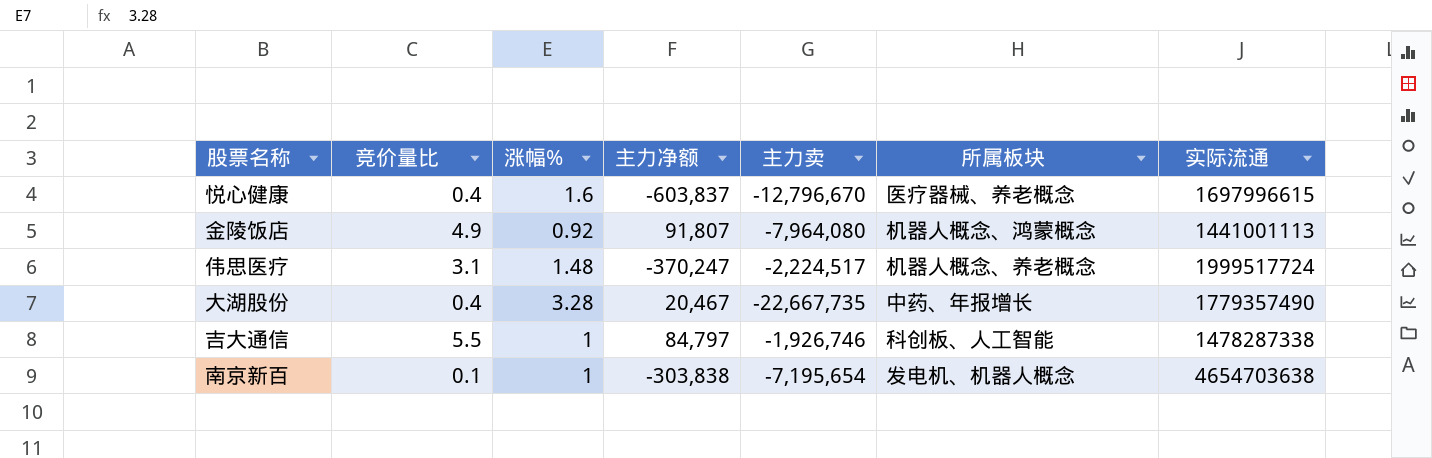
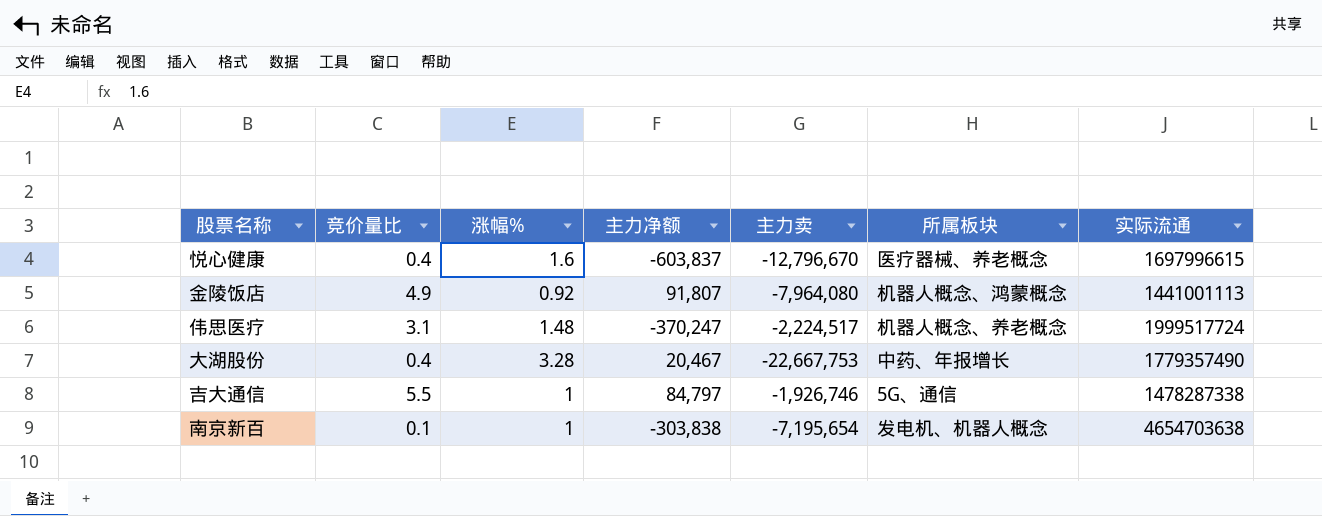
大湖股份 | 主力卖: -22,667,735 -> -22,667,753
吉大通信 | 所属板块: 科创板、人工智能 -> 5G、通信

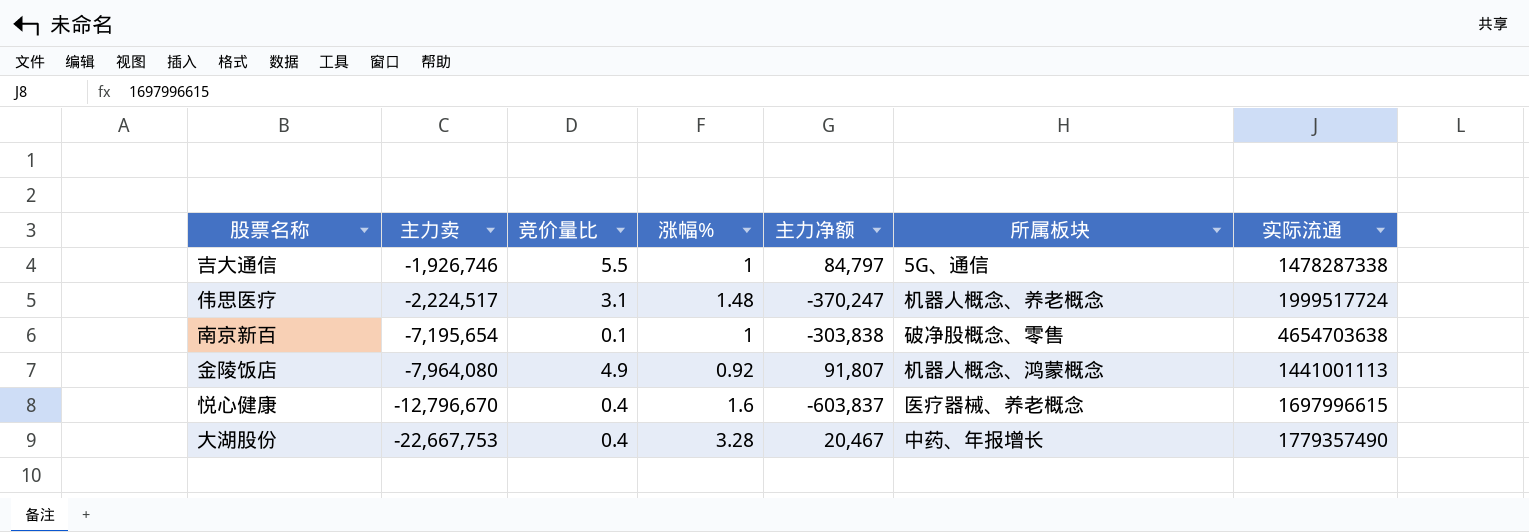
row order: none -> 主力卖 descending
column 主力卖 | position: 5 -> 2
南京新百 | 所属板块: 发电机、机器人概念 -> 破净股概念、零售

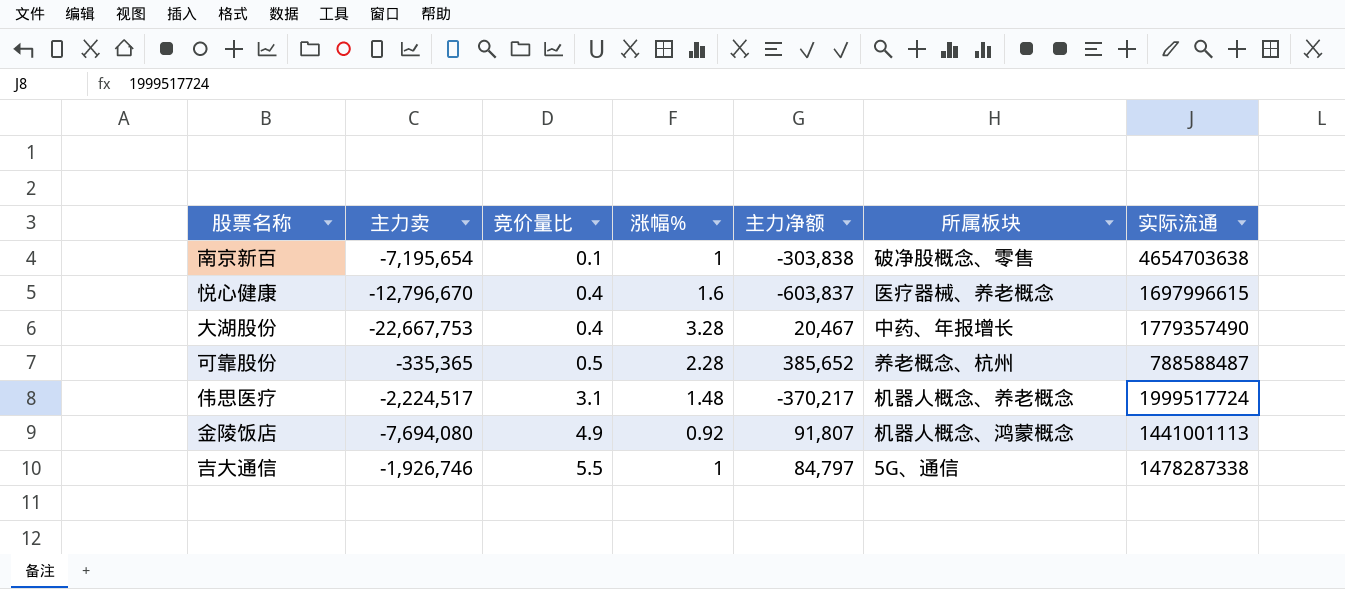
row order: 主力卖 descending -> 竞价量比 ascending
row 可靠股份: none -> -335,365 | 0.5 | 2.28 | 385,652 | 养老概念、杭州 | 788588487
伟思医疗 | 主力净额: -370,247 -> -370,217
金陵饭店 | 主力卖: -7,964,080 -> -7,694,080

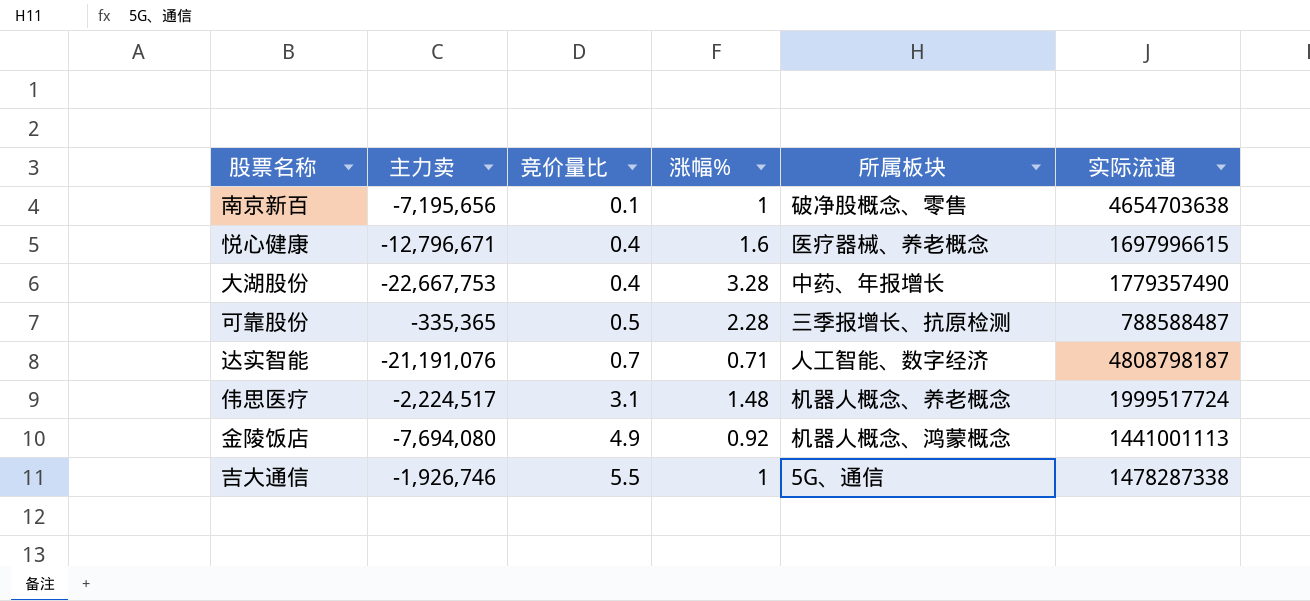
column 主力净额 | position: 5 -> none
南京新百 | 主力卖: -7,195,654 -> -7,195,656
悦心健康 | 主力卖: -12,796,670 -> -12,796,671
可靠股份 | 所属板块: 养老概念、杭州 -> 三季报增长、抗原检测
row 达实智能: none -> -21,191,076 | 0.7 | 0.71 | 人工智能、数字经济 | 4808798187

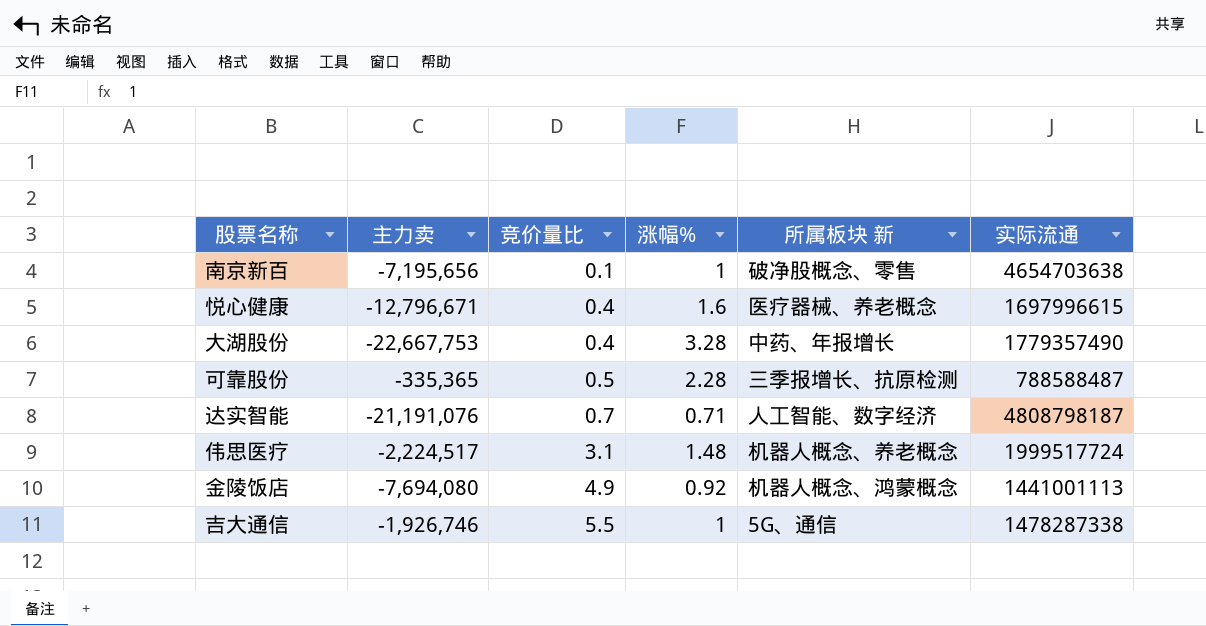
column name: 所属板块 -> 所属板块 新

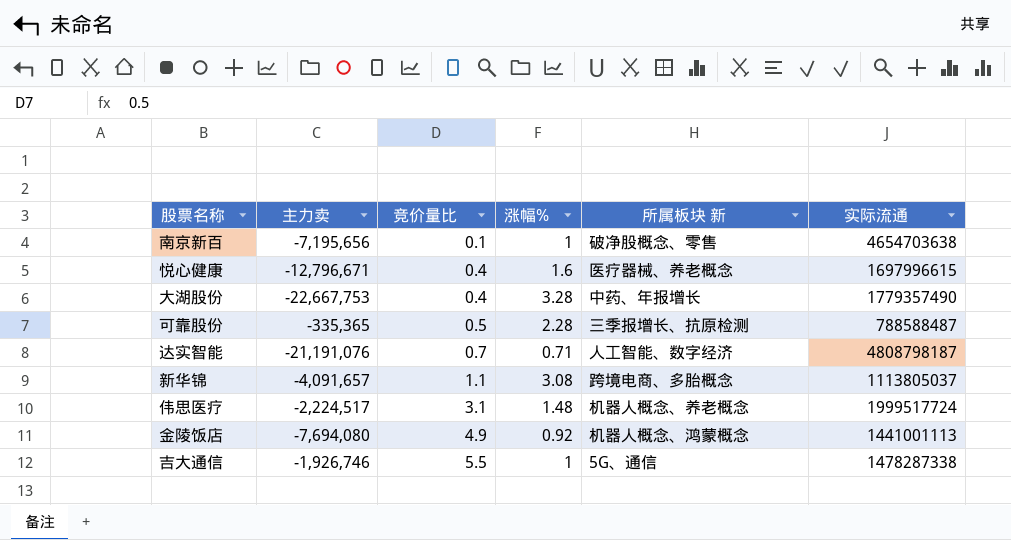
row 新华锦: none -> -4,091,657 | 1.1 | 3.08 | 跨境电商、多胎概念 | 1113805037

